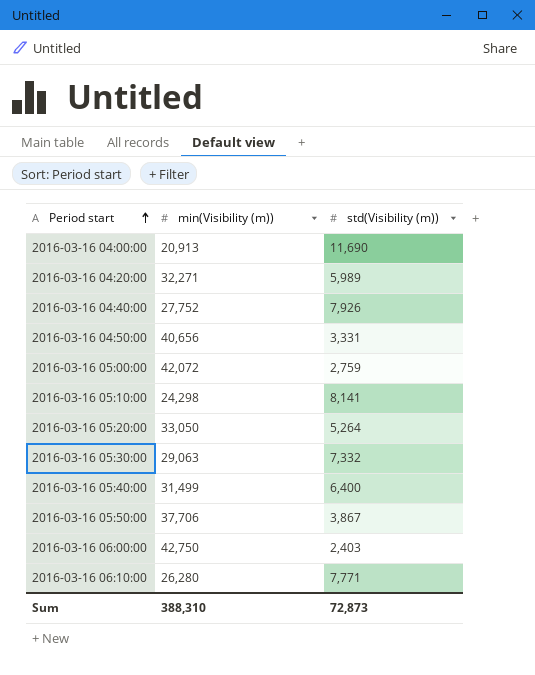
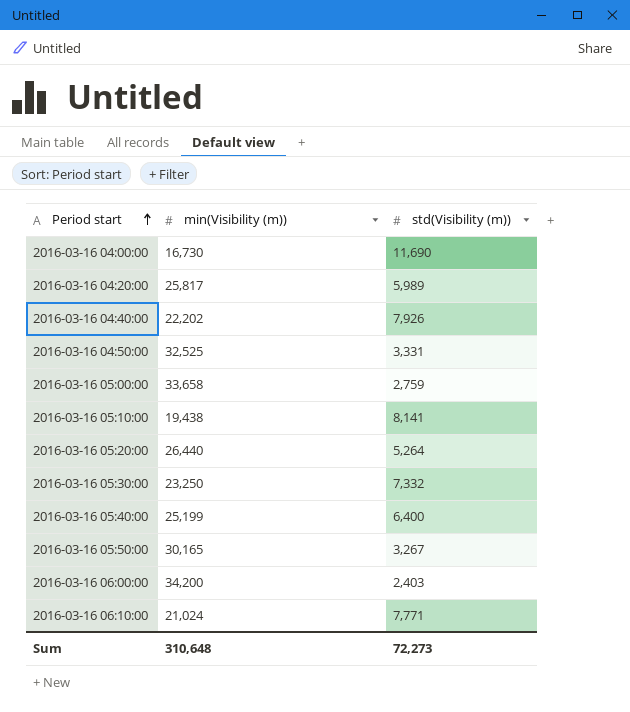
2016-03-16 04:00:00 | min(Visibility (m)): 20,913 -> 16,730
2016-03-16 04:20:00 | min(Visibility (m)): 32,271 -> 25,817
2016-03-16 04:40:00 | min(Visibility (m)): 27,752 -> 22,202
2016-03-16 04:50:00 | min(Visibility (m)): 40,656 -> 32,525
2016-03-16 05:00:00 | min(Visibility (m)): 42,072 -> 33,658
2016-03-16 05:10:00 | min(Visibility (m)): 24,298 -> 19,438
2016-03-16 05:20:00 | min(Visibility (m)): 33,050 -> 26,440
2016-03-16 05:30:00 | min(Visibility (m)): 29,063 -> 23,250
2016-03-16 05:40:00 | min(Visibility (m)): 31,499 -> 25,199
2016-03-16 05:50:00 | min(Visibility (m)): 37,706 -> 30,165
2016-03-16 05:50:00 | std(Visibility (m)): 3,867 -> 3,267
2016-03-16 06:00:00 | min(Visibility (m)): 42,750 -> 34,200
2016-03-16 06:10:00 | min(Visibility (m)): 26,280 -> 21,024
Sum | min(Visibility (m)): 388,310 -> 310,648
Sum | std(Visibility (m)): 72,873 -> 72,273

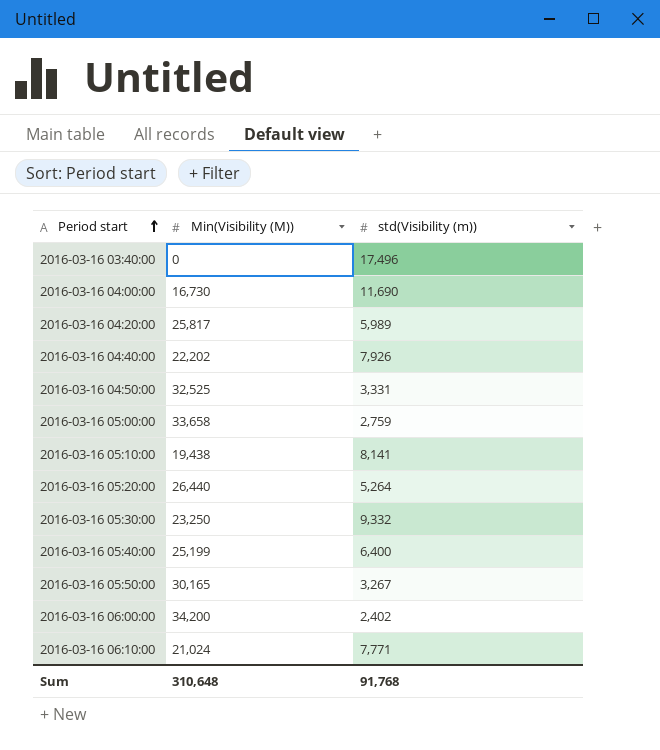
column name: min(Visibility (m)) -> Min(Visibility (M))
row 2016-03-16 03:40:00: none -> 0 | 17,496
2016-03-16 05:30:00 | std(Visibility (m)): 7,332 -> 9,332
2016-03-16 06:00:00 | std(Visibility (m)): 2,403 -> 2,402
Sum | std(Visibility (m)): 72,273 -> 91,768

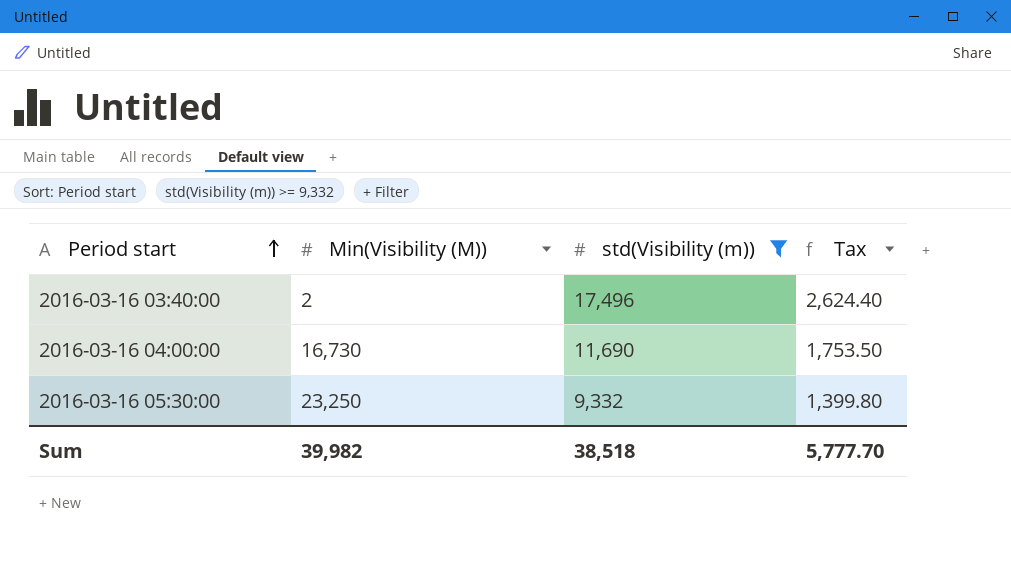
filter: none -> std(Visibility (m)) >= 9,332
column Tax | formula: none -> [std(Visibility (m))] * 0.15
2016-03-16 03:40:00 | Min(Visibility (M)): 0 -> 2
Sum | Min(Visibility (M)): 310,648 -> 39,982
Sum | std(Visibility (m)): 91,768 -> 38,518

